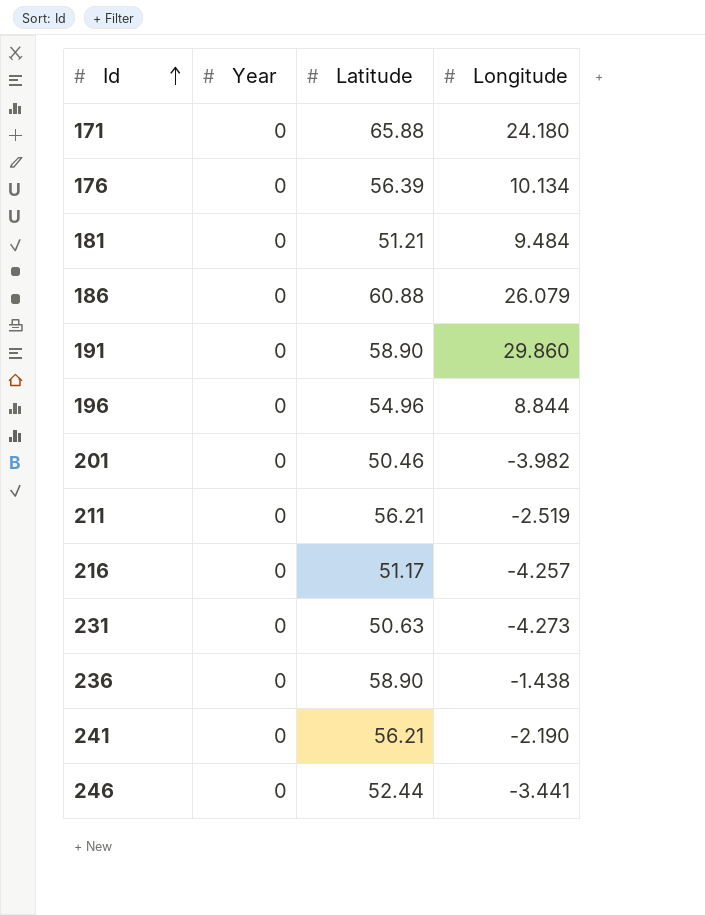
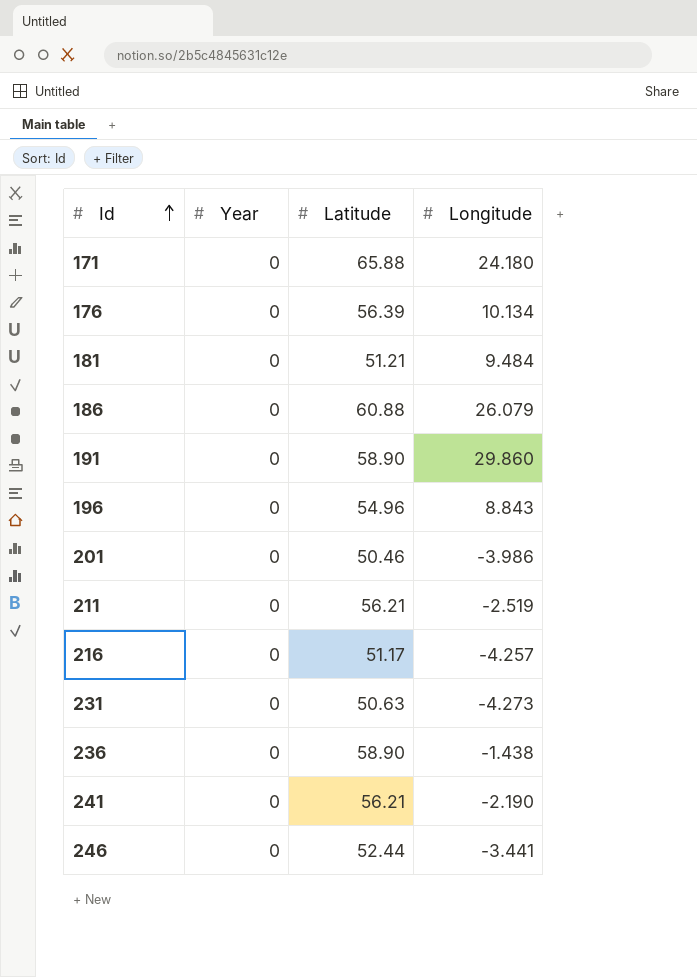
196 | Longitude: 8.844 -> 8.843
201 | Longitude: -3.982 -> -3.986

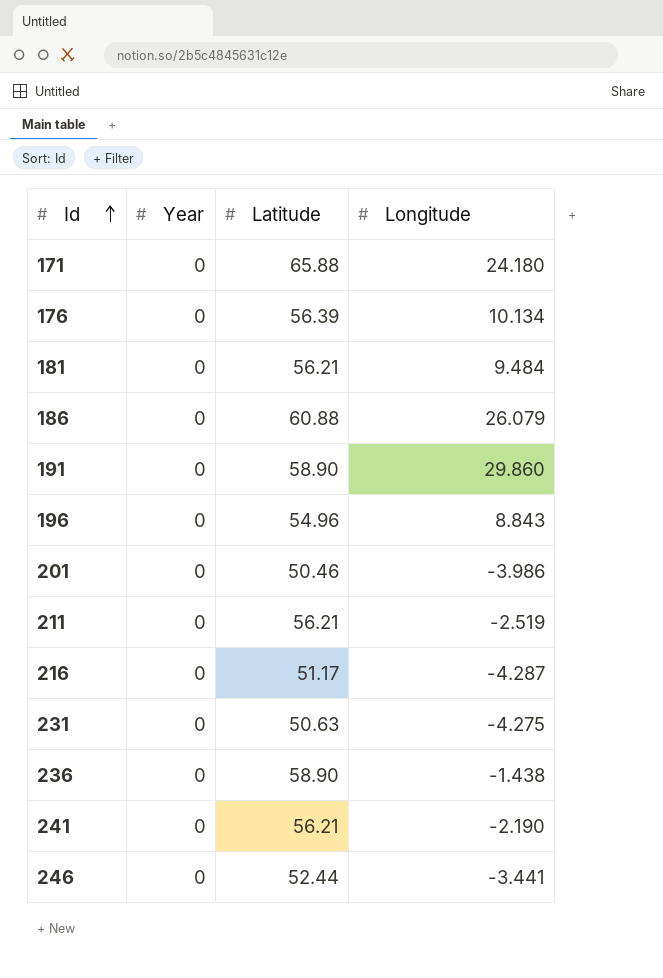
181 | Latitude: 51.21 -> 56.21
216 | Longitude: -4.257 -> -4.287
231 | Longitude: -4.273 -> -4.275

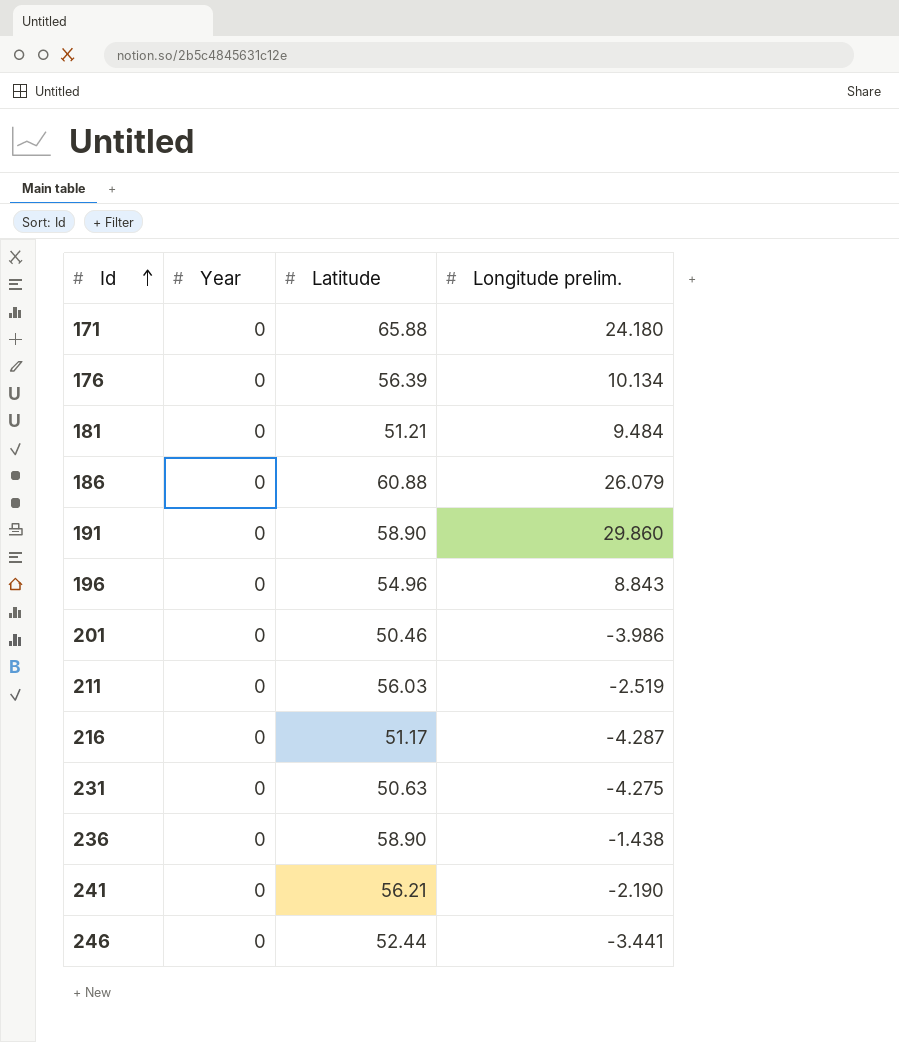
column name: Longitude -> Longitude prelim.
181 | Latitude: 56.21 -> 51.21
211 | Latitude: 56.21 -> 56.03

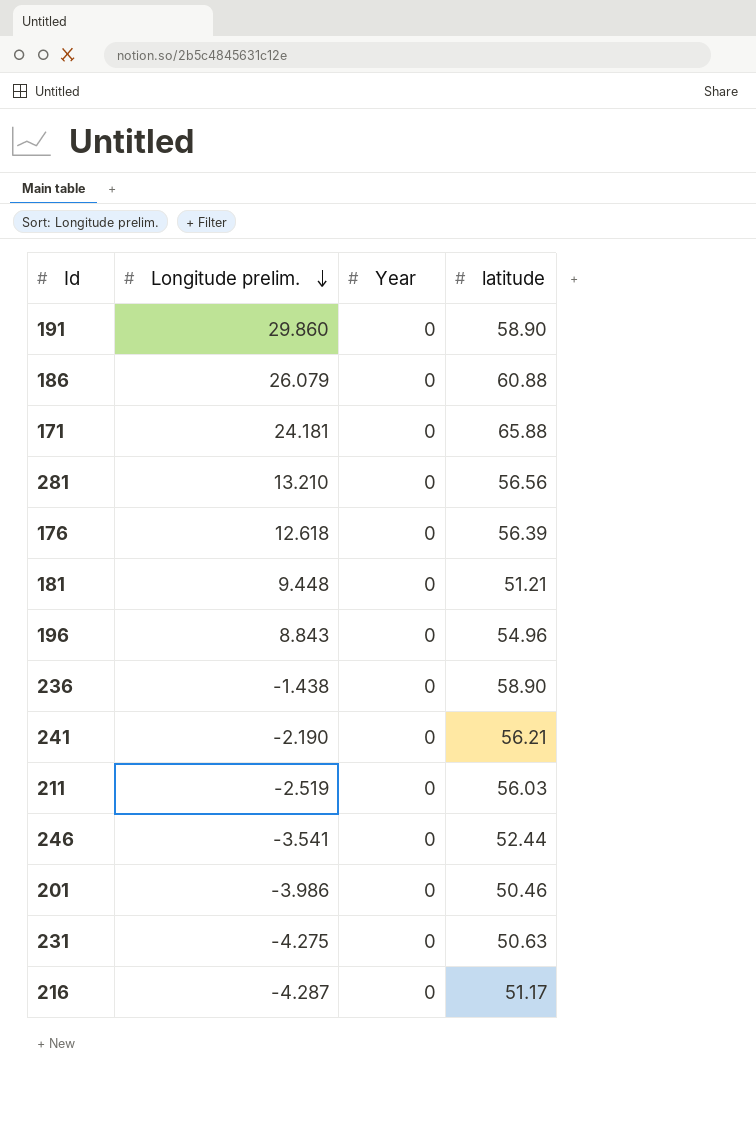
row order: Id ascending -> Longitude prelim. descending
column Longitude prelim. | position: 4 -> 2
column name: Latitude -> latitude
171 | Longitude prelim.: 24.180 -> 24.181
row 281: none -> 13.210 | 0 | 56.56
176 | Longitude prelim.: 10.134 -> 12.618
181 | Longitude prelim.: 9.484 -> 9.448
246 | Longitude prelim.: -3.441 -> -3.541

